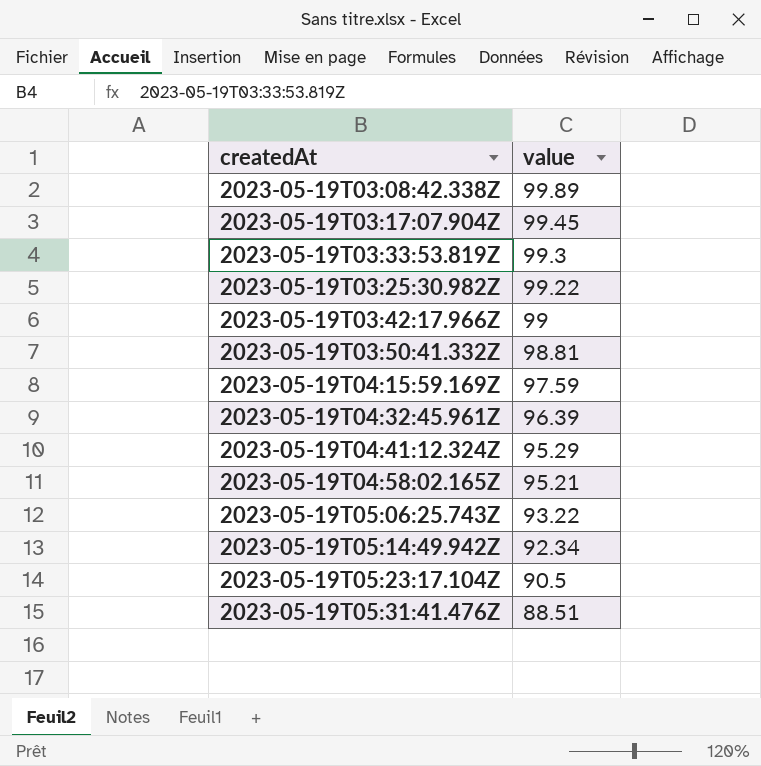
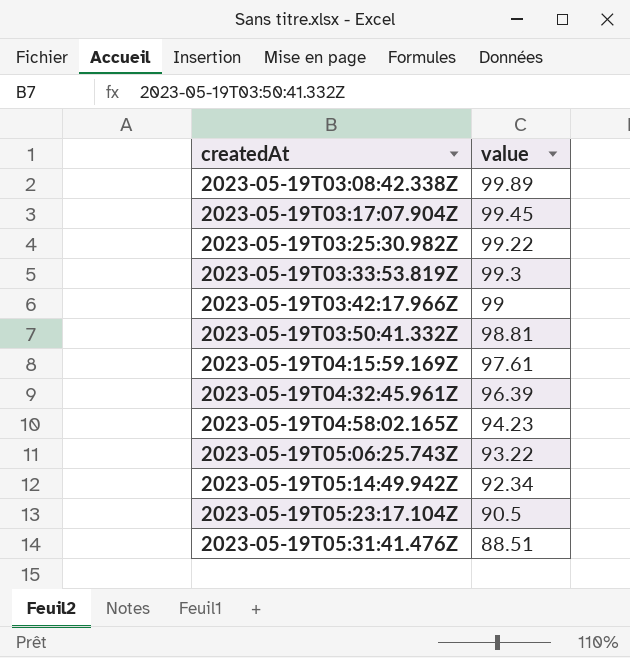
row order: value descending -> createdAt ascending
row 2023-05-19T04:41:12.324Z: 95.29 -> none
2023-05-19T04:15:59.169Z | value: 97.59 -> 97.61
2023-05-19T04:58:02.165Z | value: 95.21 -> 94.23

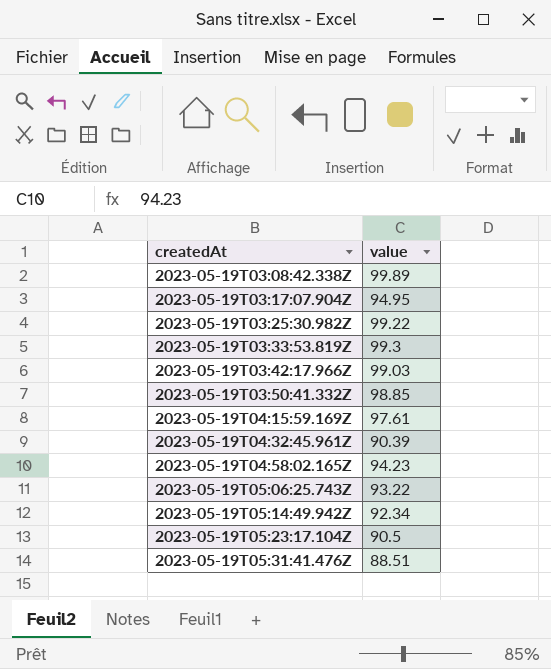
2023-05-19T03:17:07.904Z | value: 99.45 -> 94.95
2023-05-19T03:42:17.966Z | value: 99 -> 99.03
2023-05-19T03:50:41.332Z | value: 98.81 -> 98.85
2023-05-19T04:32:45.961Z | value: 96.39 -> 90.39

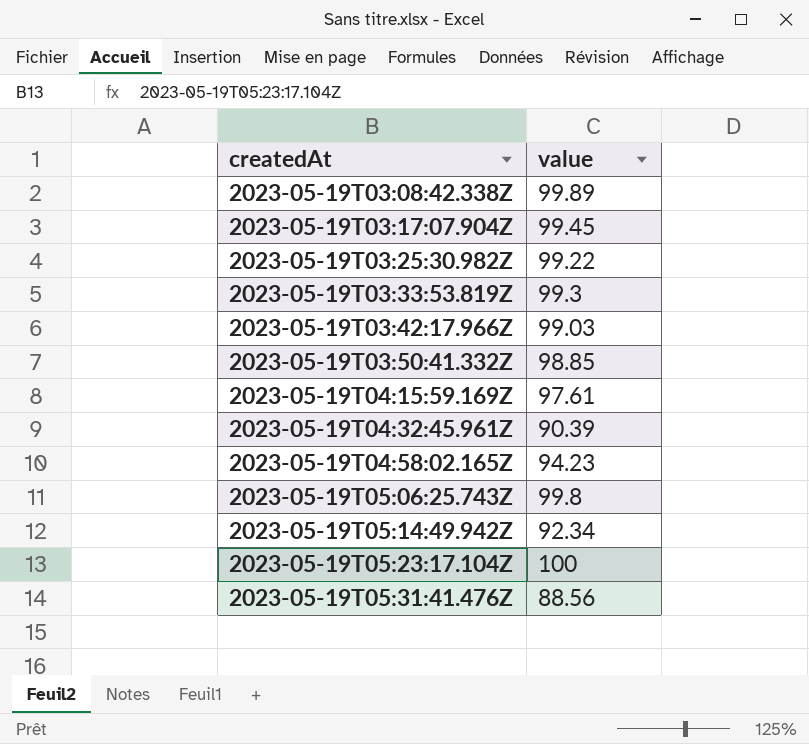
2023-05-19T03:17:07.904Z | value: 94.95 -> 99.45
2023-05-19T05:06:25.743Z | value: 93.22 -> 99.8
2023-05-19T05:23:17.104Z | value: 90.5 -> 100
2023-05-19T05:31:41.476Z | value: 88.51 -> 88.56

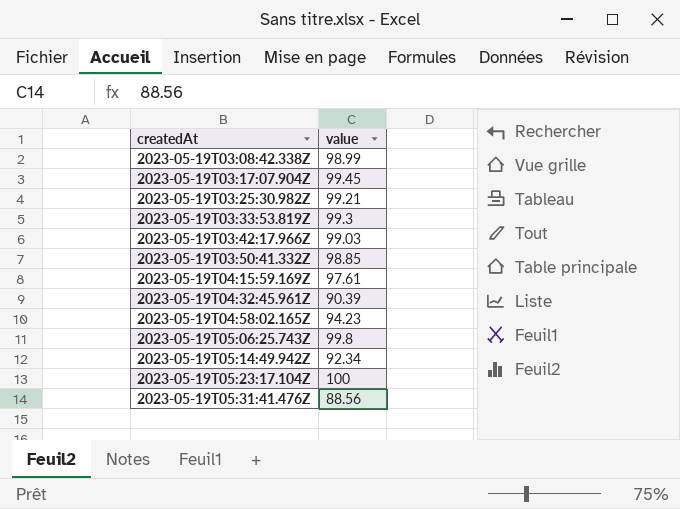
2023-05-19T03:08:42.338Z | value: 99.89 -> 98.99
2023-05-19T03:25:30.982Z | value: 99.22 -> 99.21

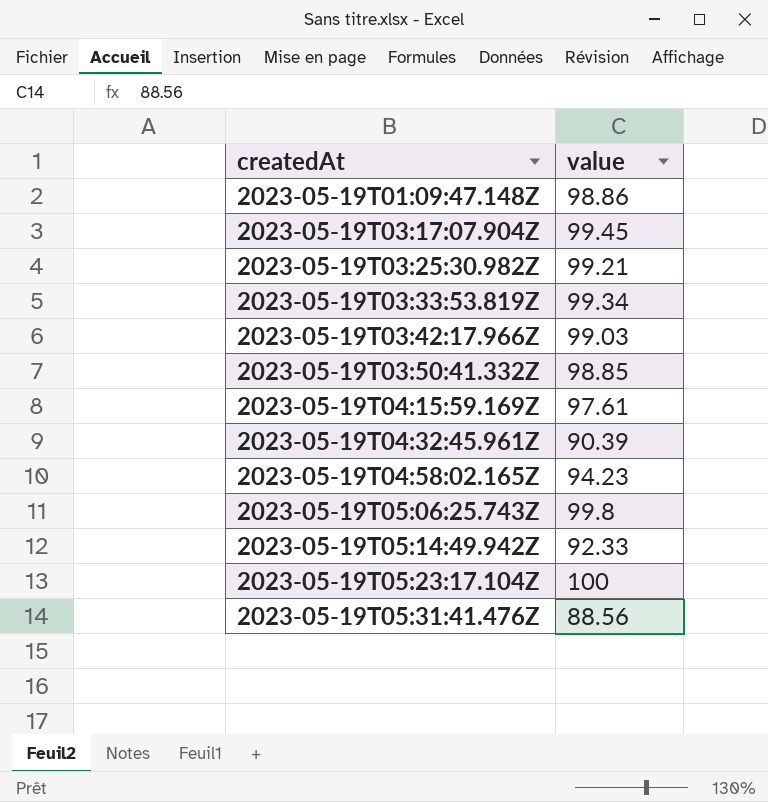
row 2023-05-19T03:08:42.338Z: 98.99 -> none
row 2023-05-19T01:09:47.148Z: none -> 98.86
2023-05-19T03:33:53.819Z | value: 99.3 -> 99.34
2023-05-19T05:14:49.942Z | value: 92.34 -> 92.33

